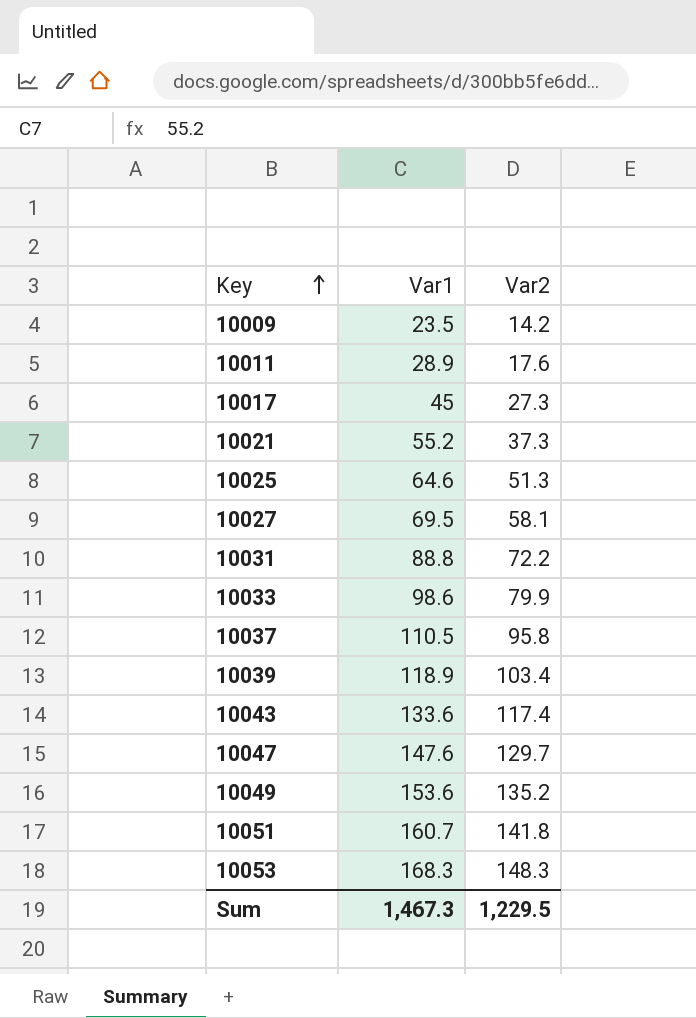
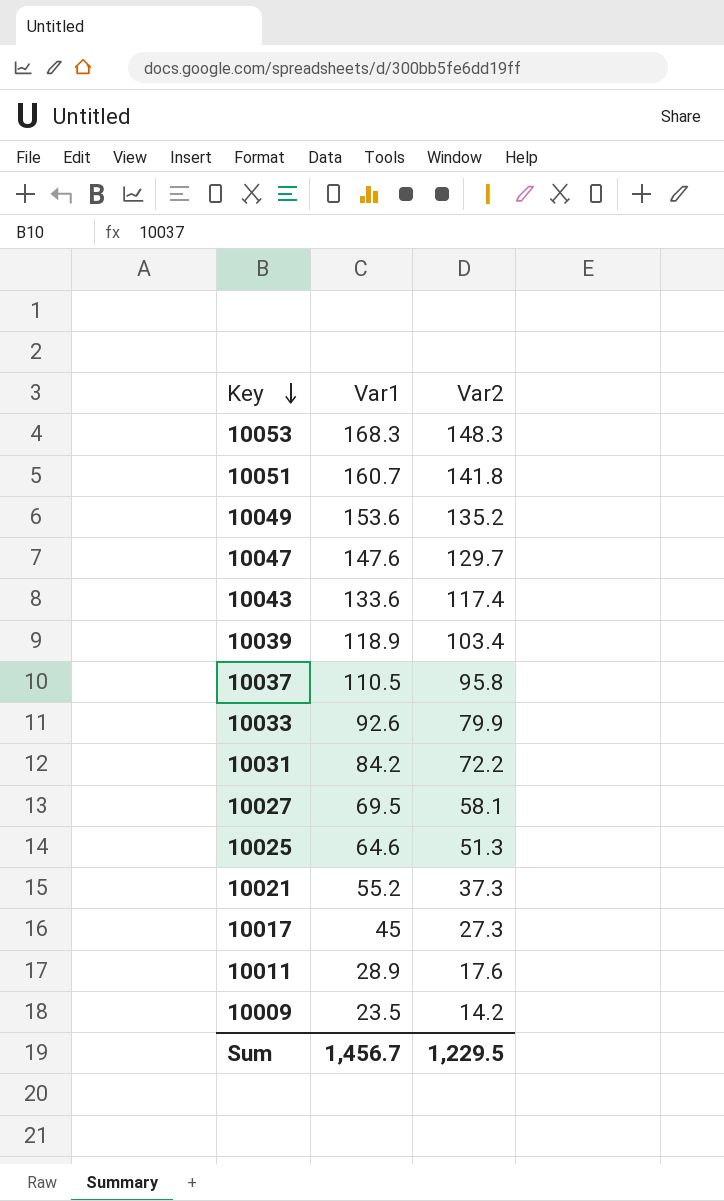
row order: Key ascending -> Key descending
10033 | Var1: 98.6 -> 92.6
10031 | Var1: 88.8 -> 84.2
Sum | Var1: 1,467.3 -> 1,456.7

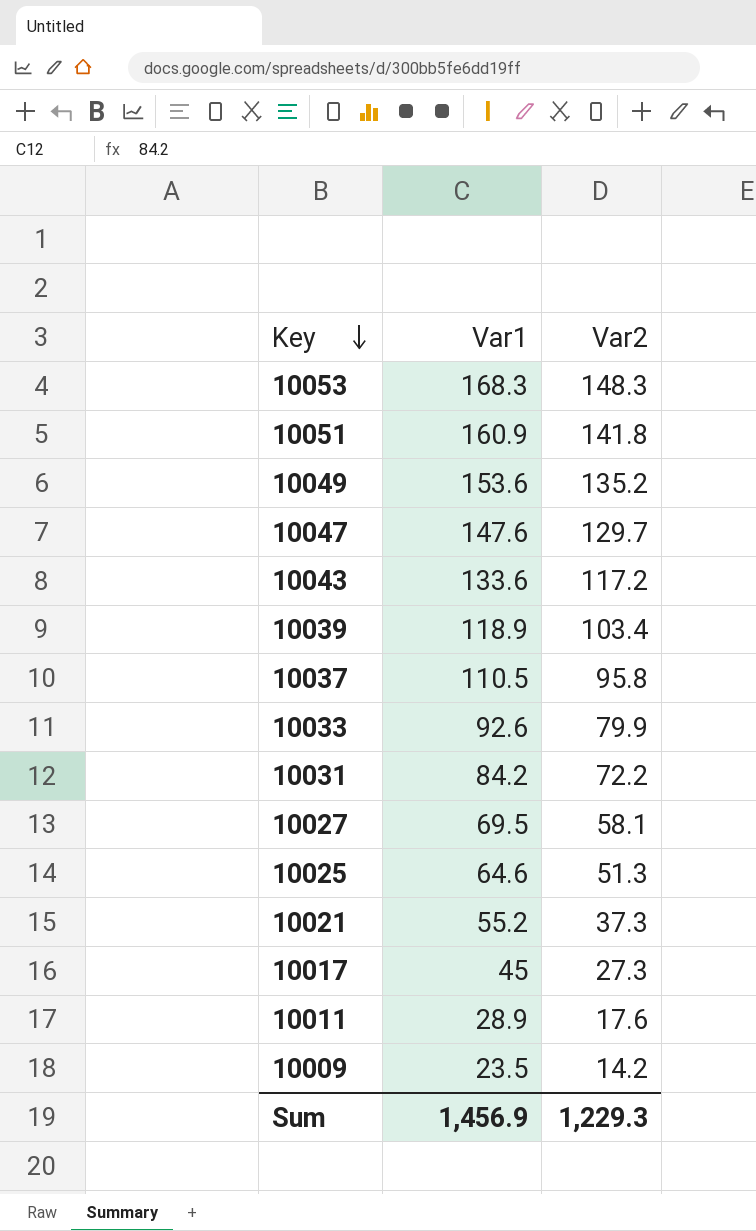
10051 | Var1: 160.7 -> 160.9
10043 | Var2: 117.4 -> 117.2
Sum | Var1: 1,456.7 -> 1,456.9
Sum | Var2: 1,229.5 -> 1,229.3

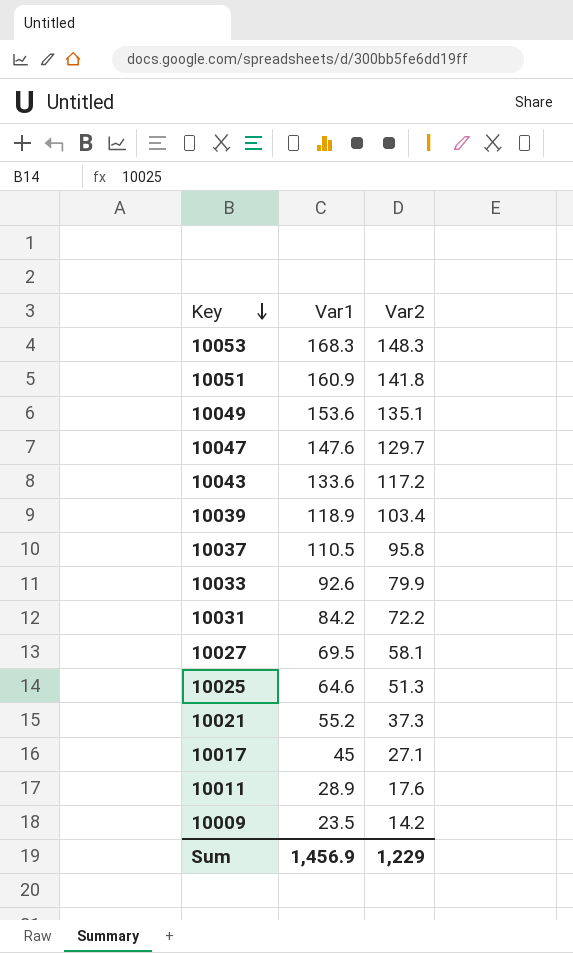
10049 | Var2: 135.2 -> 135.1
10017 | Var2: 27.3 -> 27.1
Sum | Var2: 1,229.3 -> 1,229

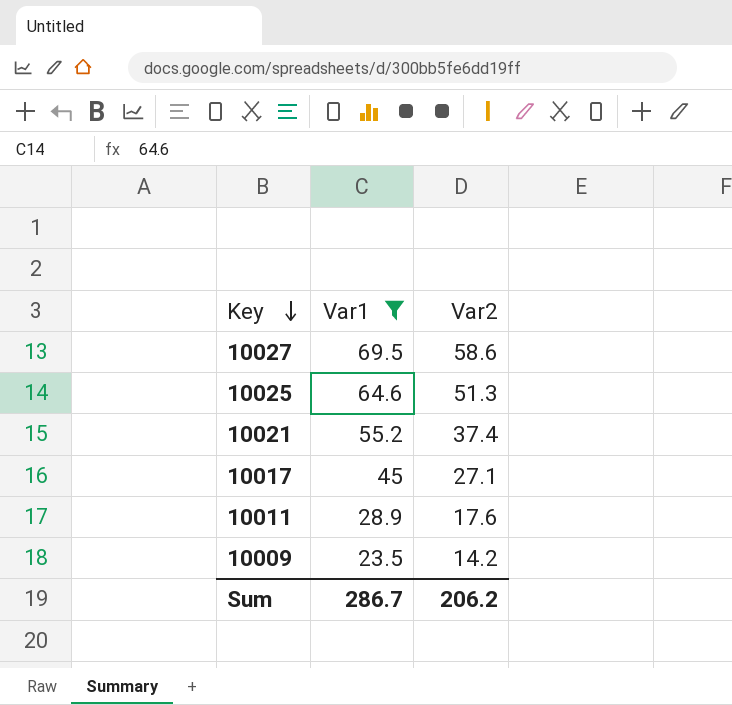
filter: none -> Var1 <= 69.5
10027 | Var2: 58.1 -> 58.6
10021 | Var2: 37.3 -> 37.4
Sum | Var1: 1,456.9 -> 286.7
Sum | Var2: 1,229 -> 206.2

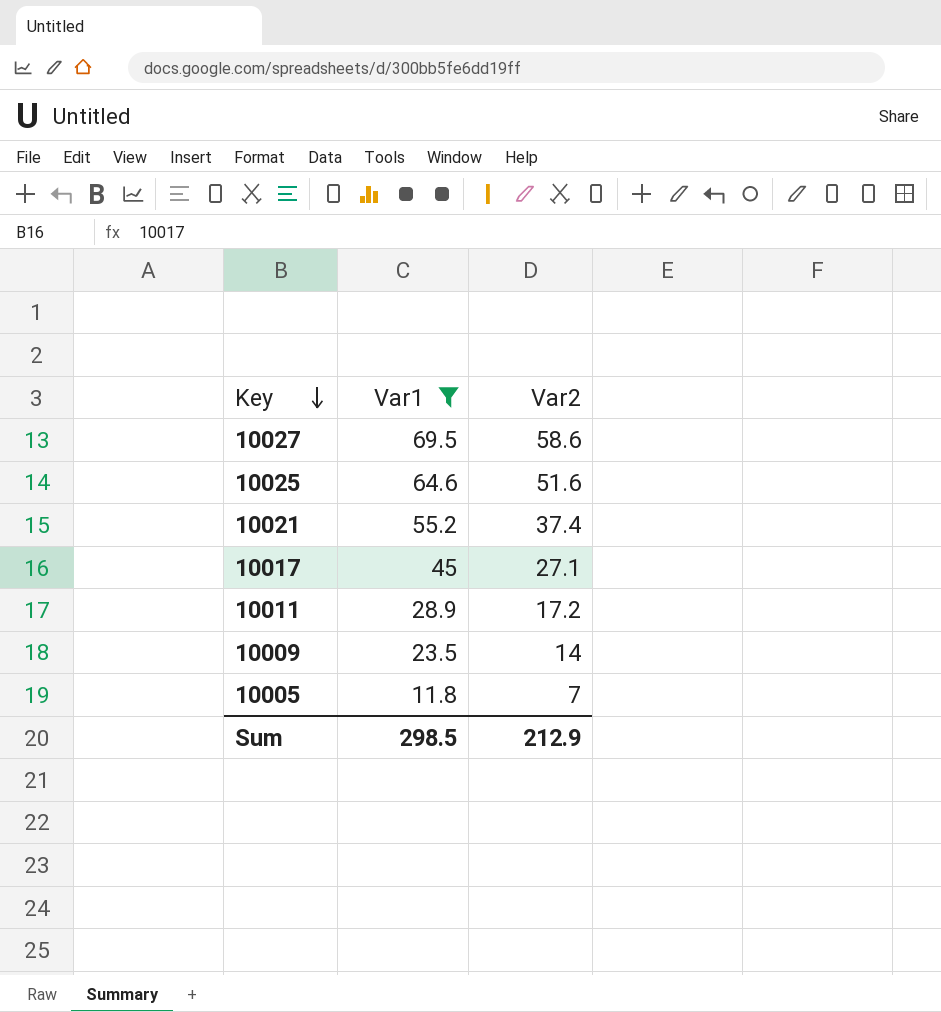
10025 | Var2: 51.3 -> 51.6
10011 | Var2: 17.6 -> 17.2
10009 | Var2: 14.2 -> 14
row 10005: none -> 11.8 | 7
Sum | Var1: 286.7 -> 298.5
Sum | Var2: 206.2 -> 212.9

